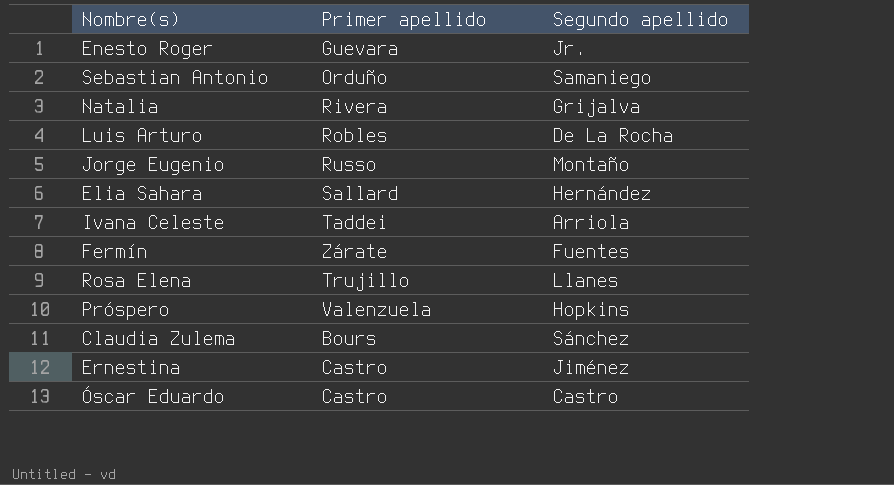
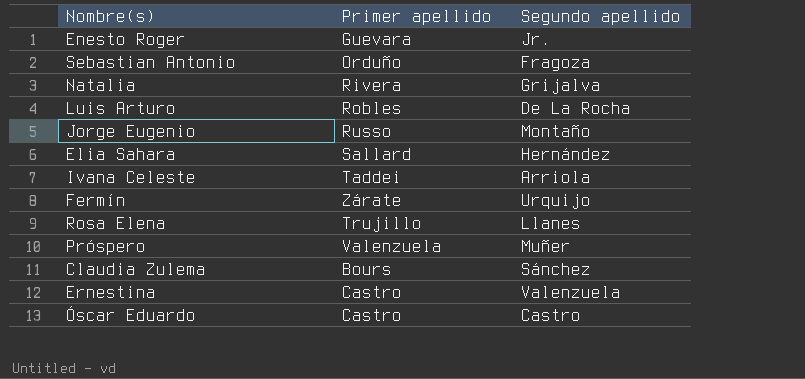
Sebastian Antonio | Segundo apellido: Samaniego -> Fragoza
Fermín | Segundo apellido: Fuentes -> Urquijo
Próspero | Segundo apellido: Hopkins -> Muñer
Ernestina | Segundo apellido: Jiménez -> Valenzuela

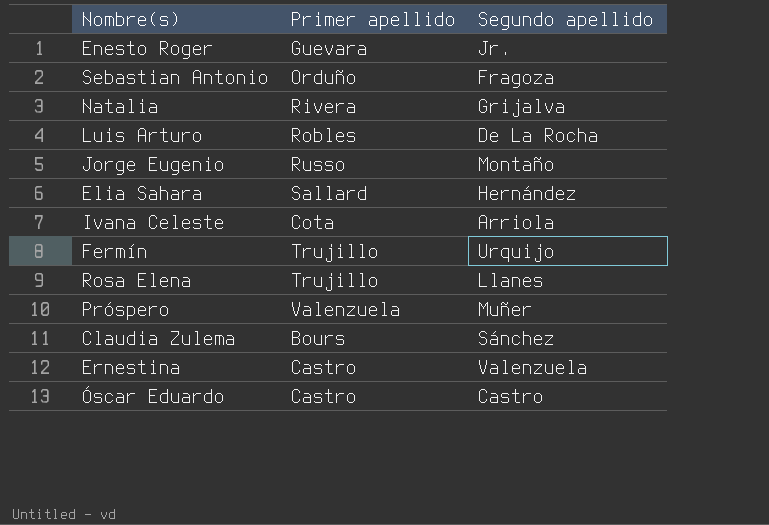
Ivana Celeste | Primer apellido: Taddei -> Cota
Fermín | Primer apellido: Zárate -> Trujillo

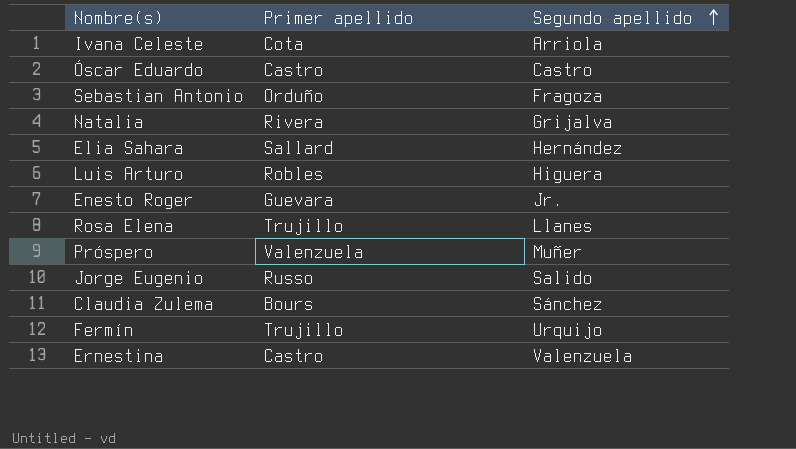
row order: none -> Segundo apellido ascending
Luis Arturo | Segundo apellido: De La Rocha -> Higuera
Jorge Eugenio | Segundo apellido: Montaño -> Salido

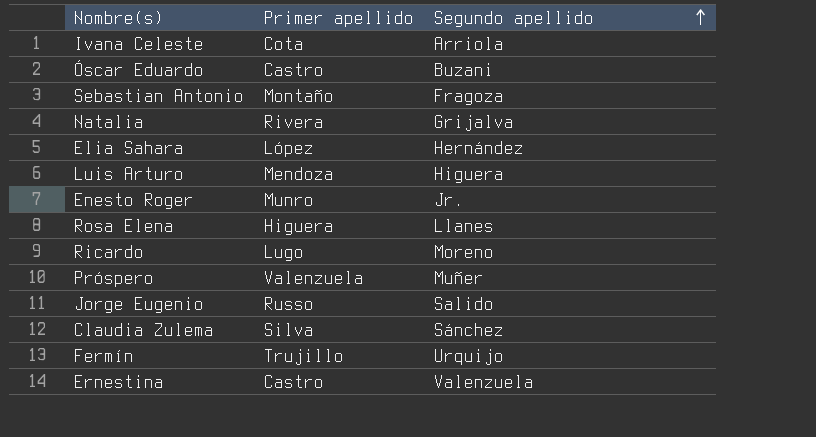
Óscar Eduardo | Segundo apellido: Castro -> Buzani
Sebastian Antonio | Primer apellido: Orduño -> Montaño
Elia Sahara | Primer apellido: Sallard -> López
Luis Arturo | Primer apellido: Robles -> Mendoza
Enesto Roger | Primer apellido: Guevara -> Munro
Rosa Elena | Primer apellido: Trujillo -> Higuera
row Ricardo: none -> Lugo | Moreno
Claudia Zulema | Primer apellido: Bours -> Silva

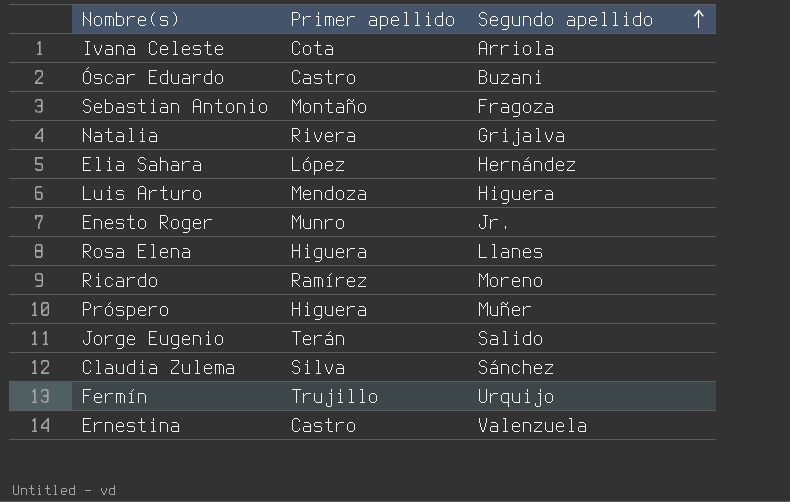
Ricardo | Primer apellido: Lugo -> Ramírez
Próspero | Primer apellido: Valenzuela -> Higuera
Jorge Eugenio | Primer apellido: Russo -> Terán

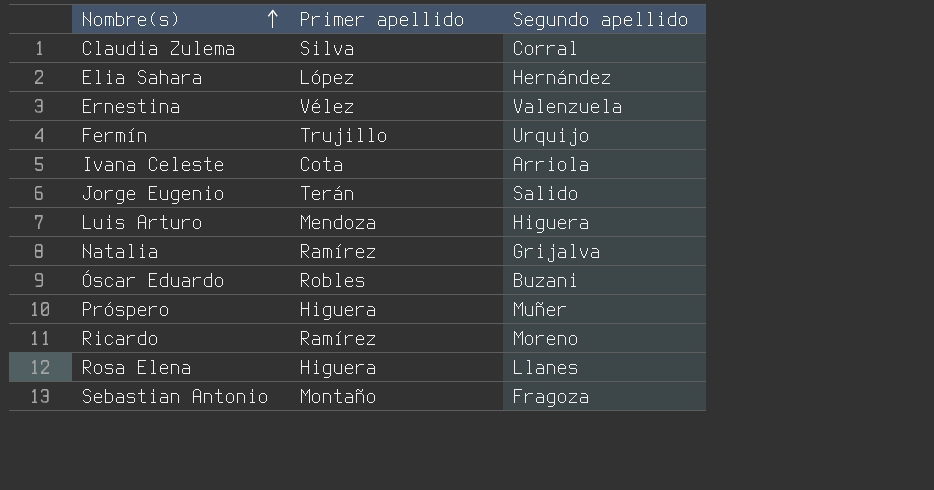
row order: Segundo apellido ascending -> Nombre(s) ascending
row Enesto Roger: Munro | Jr. -> none
Claudia Zulema | Segundo apellido: Sánchez -> Corral
Ernestina | Primer apellido: Castro -> Vélez
Natalia | Primer apellido: Rivera -> Ramírez
Óscar Eduardo | Primer apellido: Castro -> Robles

